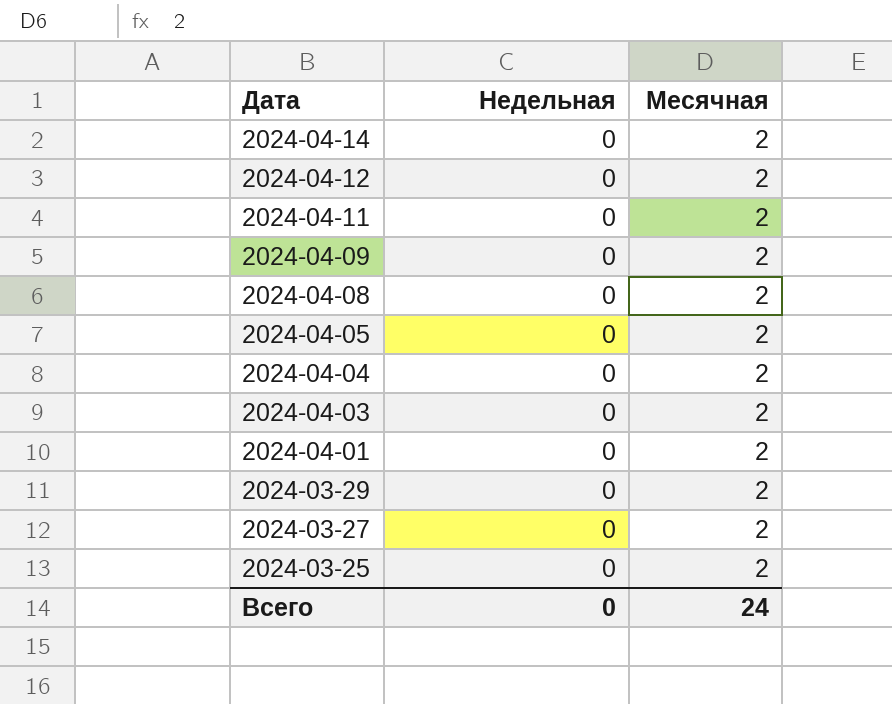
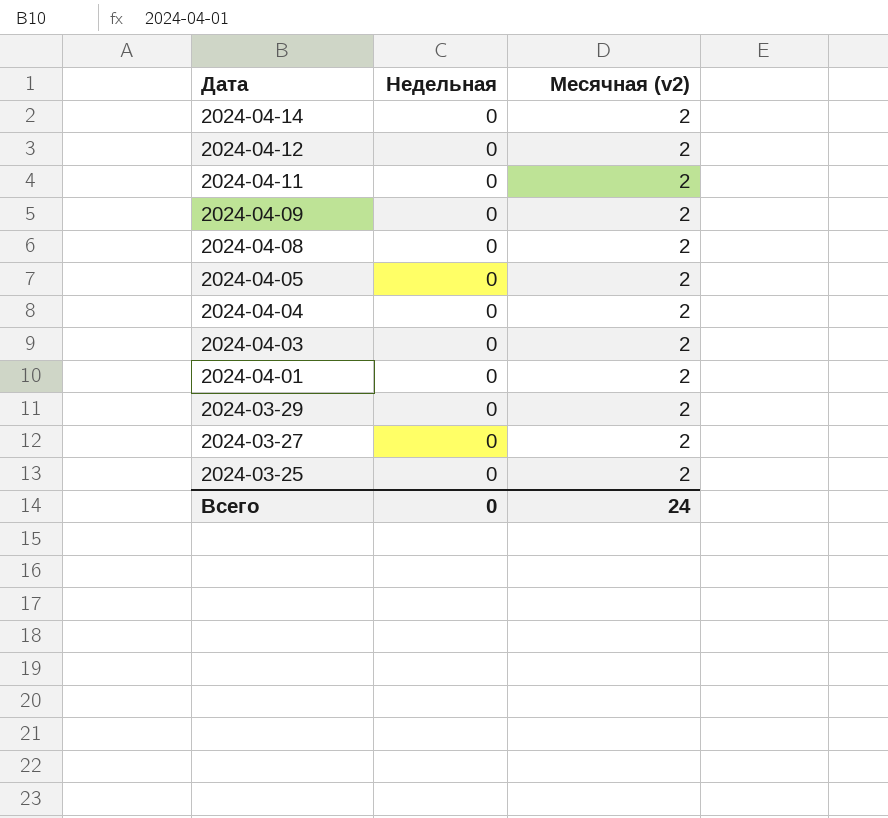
column name: Месячная -> Месячная (v2)

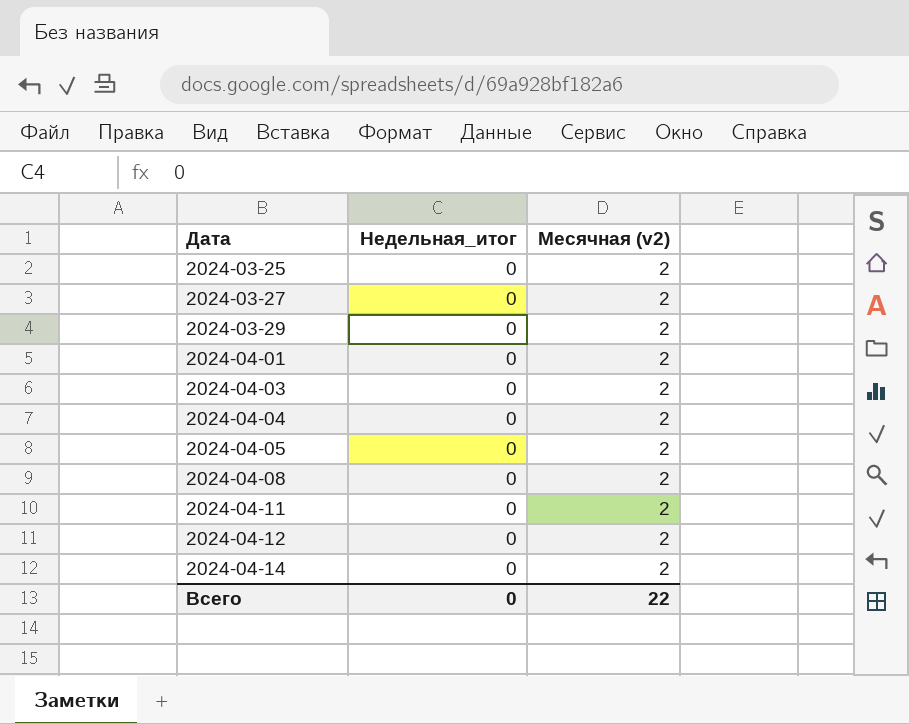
row order: Дата descending -> Дата ascending
column name: Недельная -> Недельная_итог
row 2024-04-09: 0 | 2 -> none
Всего | Месячная (v2): 24 -> 22

